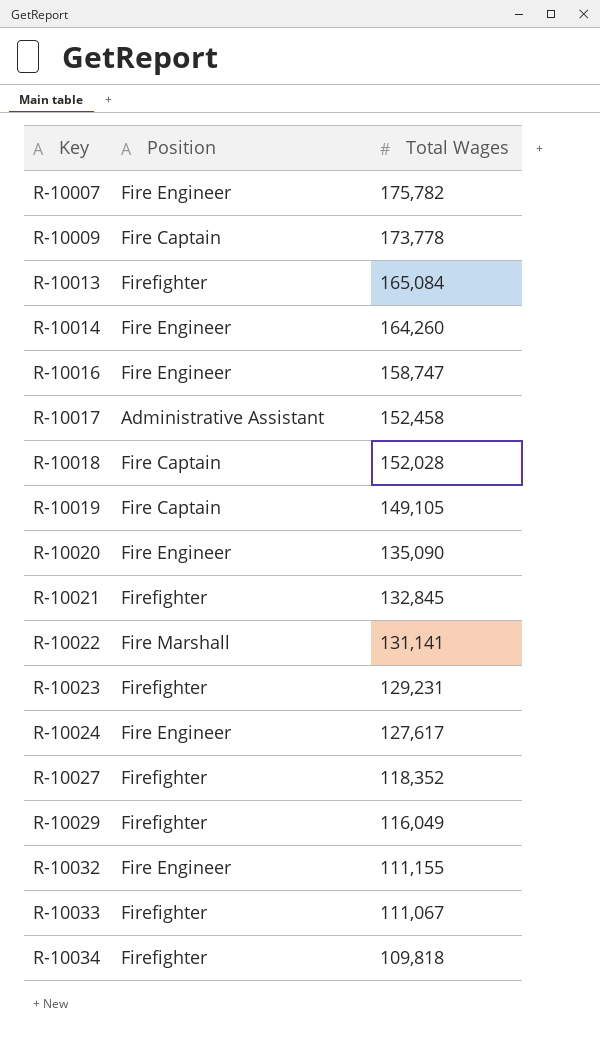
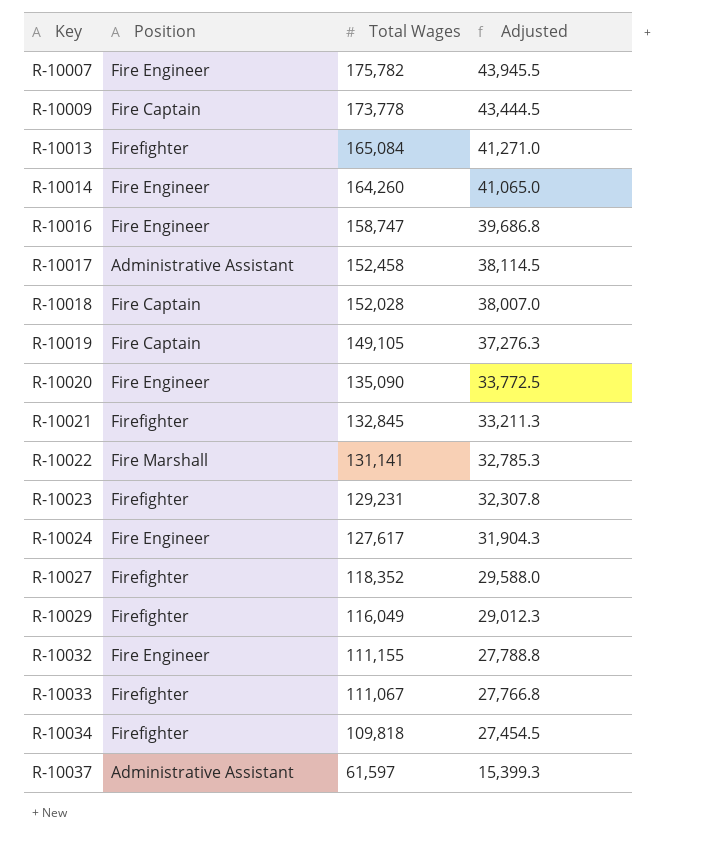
column Adjusted | formula: none -> [Total Wages] * 0.25
row R-10037: none -> Administrative Assistant | 61,597 | 15,399.3

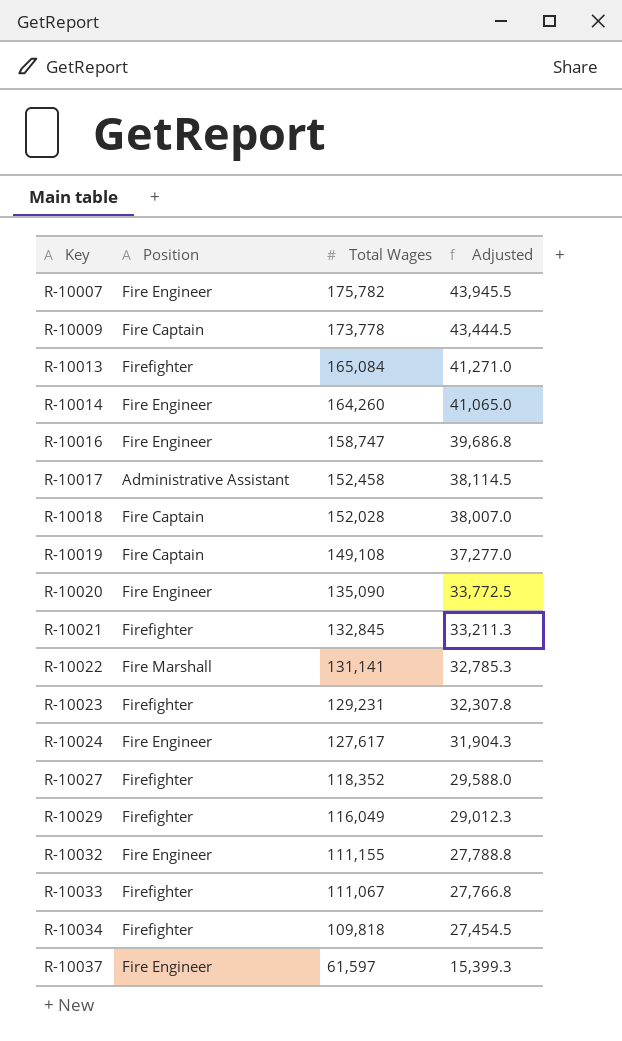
R-10019 | Total Wages: 149,105 -> 149,108
R-10019 | Adjusted: 37,276.3 -> 37,277.0
R-10037 | Position: Administrative Assistant -> Fire Engineer

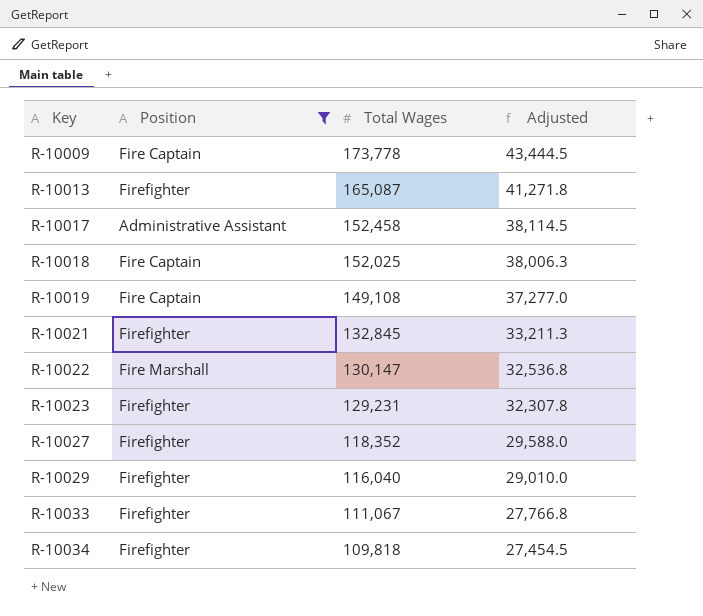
filter: none -> Position != Fire Engineer
R-10013 | Total Wages: 165,084 -> 165,087
R-10013 | Adjusted: 41,271.0 -> 41,271.8
R-10018 | Total Wages: 152,028 -> 152,025
R-10018 | Adjusted: 38,007.0 -> 38,006.3
R-10022 | Total Wages: 131,141 -> 130,147
R-10022 | Adjusted: 32,785.3 -> 32,536.8
R-10029 | Total Wages: 116,049 -> 116,040
R-10029 | Adjusted: 29,012.3 -> 29,010.0

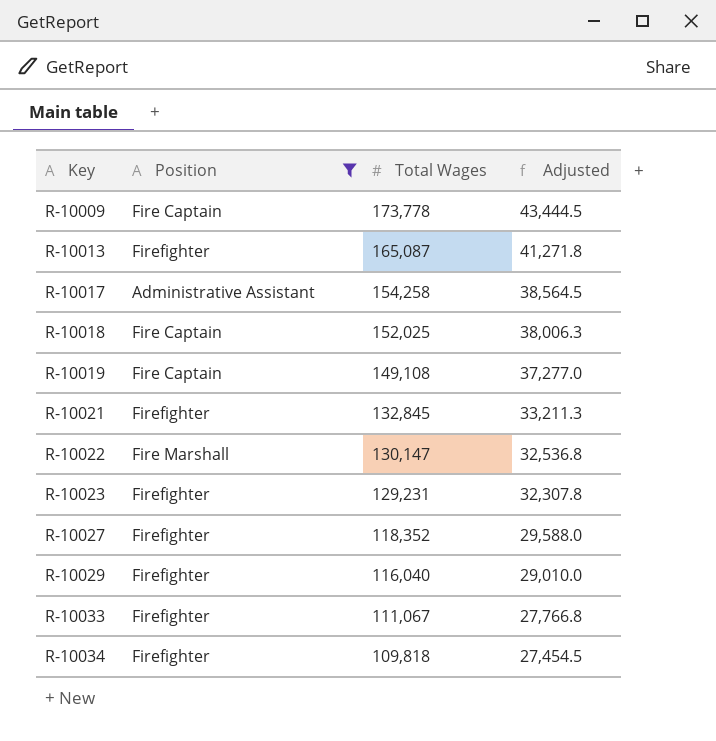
R-10017 | Total Wages: 152,458 -> 154,258
R-10017 | Adjusted: 38,114.5 -> 38,564.5

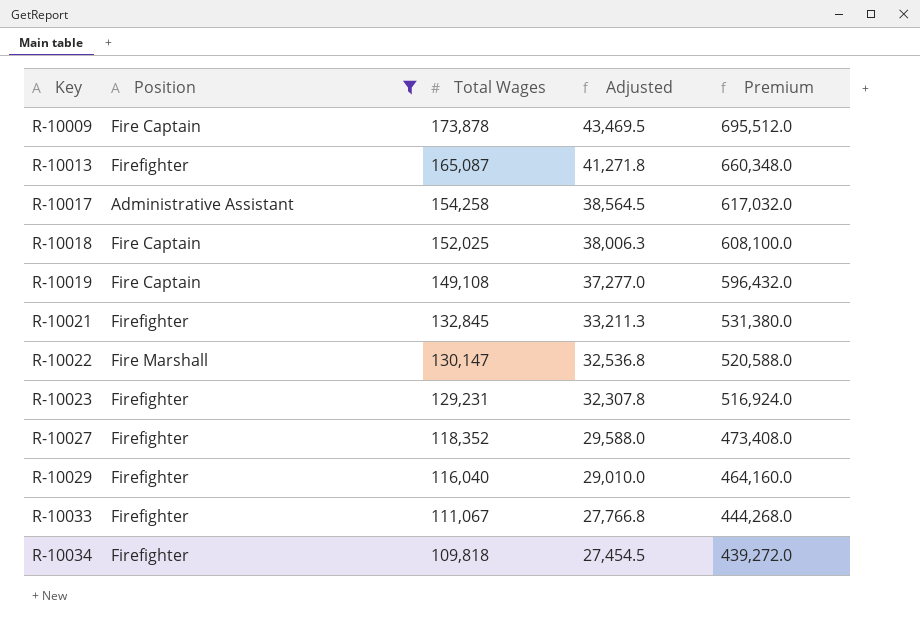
column Premium | formula: none -> [Total Wages] * 4
R-10009 | Total Wages: 173,778 -> 173,878
R-10009 | Adjusted: 43,444.5 -> 43,469.5

